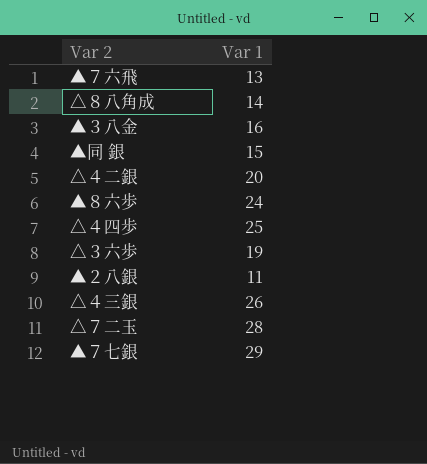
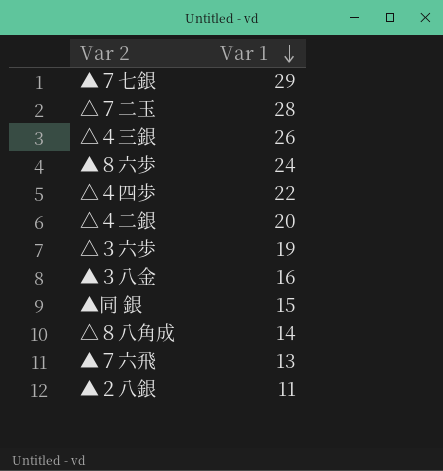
row order: none -> Var 1 descending
△４四歩 | Var 1: 25 -> 22

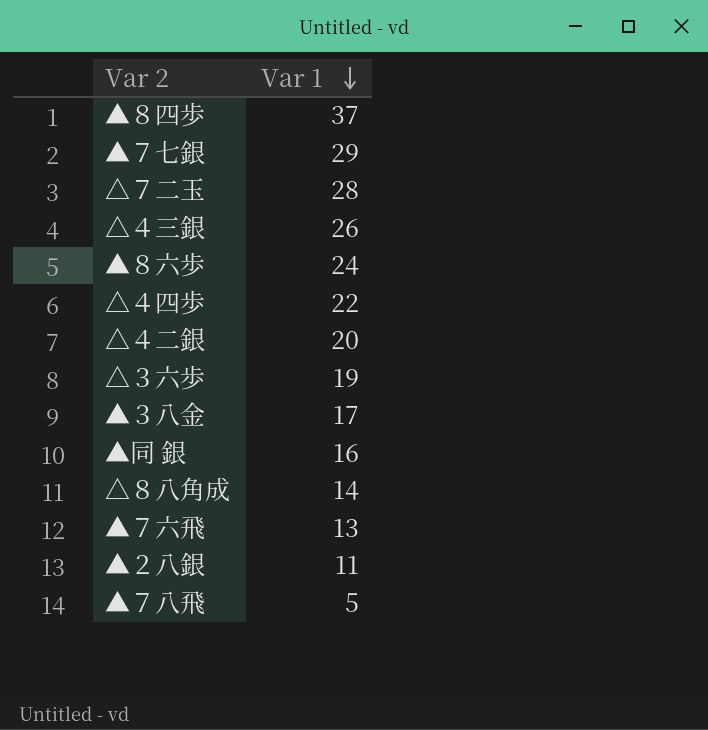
row ▲８四歩: none -> 37
▲３八金 | Var 1: 16 -> 17
▲同 銀 | Var 1: 15 -> 16
row ▲７八飛: none -> 5

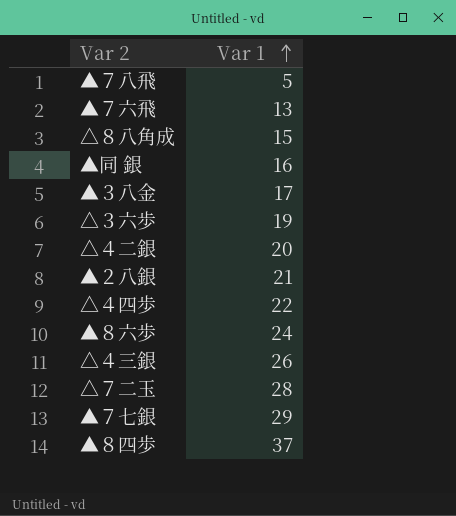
row order: Var 1 descending -> Var 1 ascending
△８八角成 | Var 1: 14 -> 15
▲２八銀 | Var 1: 11 -> 21

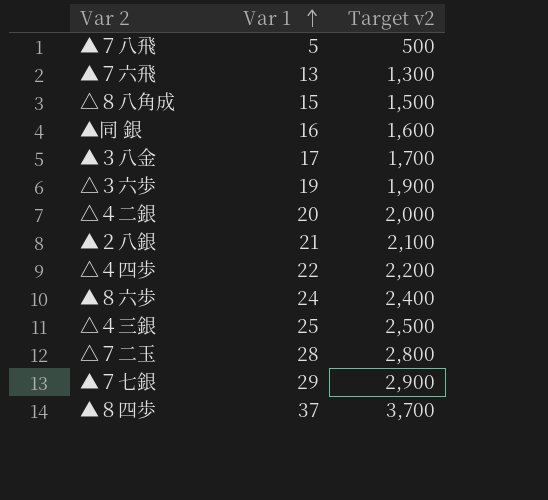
column Target v2 | formula: none -> [Var 1] * 100
△４三銀 | Var 1: 26 -> 25

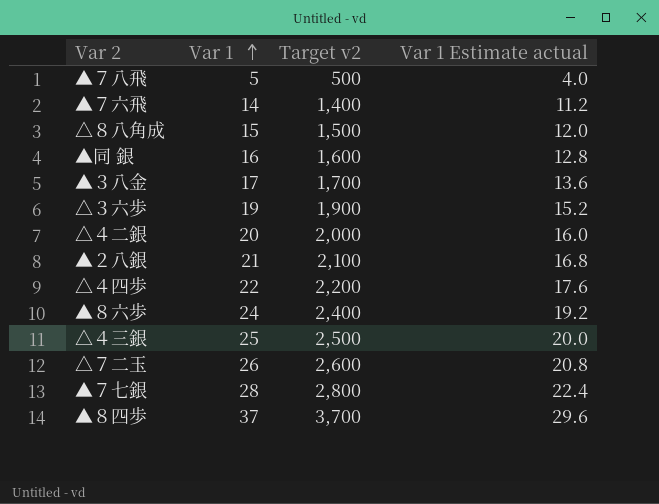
column Var 1 Estimate actual | formula: none -> [Var 1] * 0.8
▲７六飛 | Var 1: 13 -> 14
▲７六飛 | Target v2: 1,300 -> 1,400
△７二玉 | Var 1: 28 -> 26
△７二玉 | Target v2: 2,800 -> 2,600
▲７七銀 | Var 1: 29 -> 28
▲７七銀 | Target v2: 2,900 -> 2,800

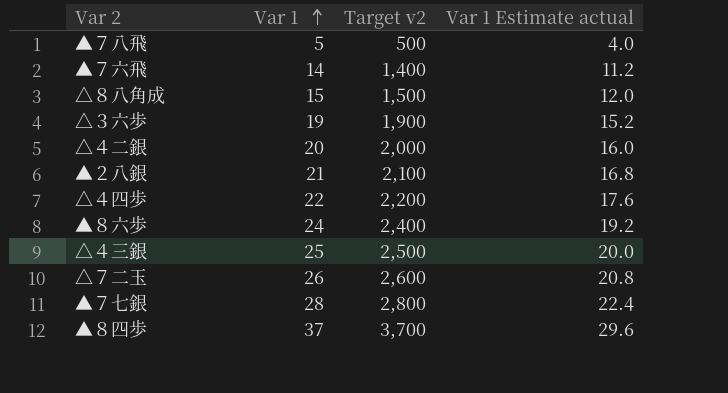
row ▲同 銀: 16 | 1,600 | 12.8 -> none
row ▲３八金: 17 | 1,700 | 13.6 -> none

